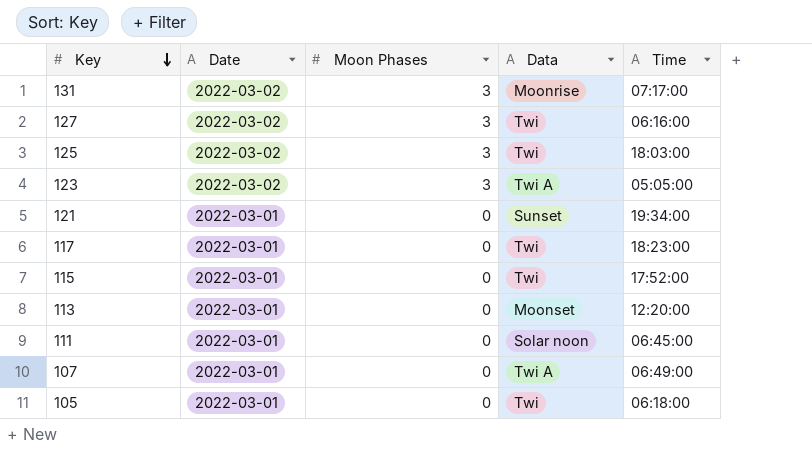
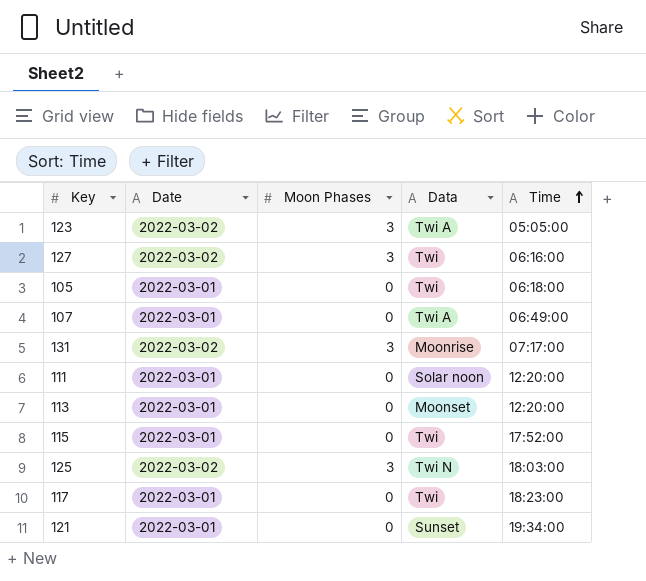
row order: Key descending -> Time ascending
111 | Time: 06:45:00 -> 12:20:00
125 | Data: Twi -> Twi N

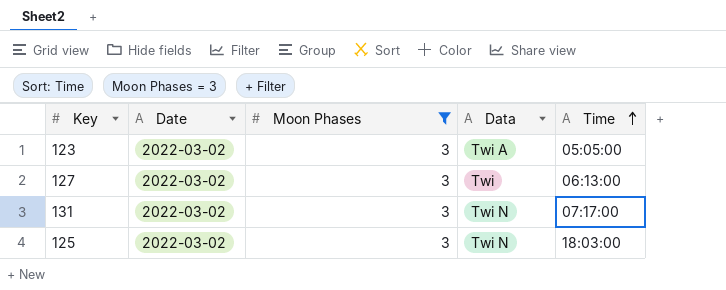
filter: none -> Moon Phases = 3
127 | Time: 06:16:00 -> 06:13:00
131 | Data: Moonrise -> Twi N

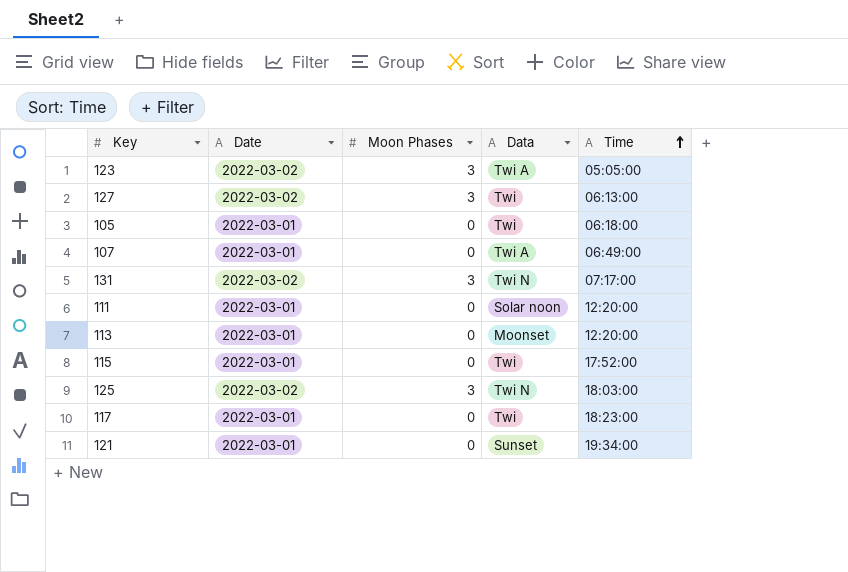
filter: Moon Phases = 3 -> none

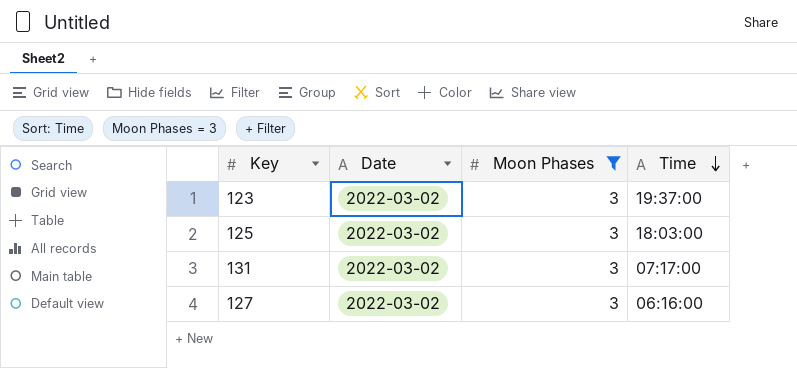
filter: none -> Moon Phases = 3
row order: Time ascending -> Time descending
column Data | position: 4 -> none
123 | Time: 05:05:00 -> 19:37:00
127 | Time: 06:13:00 -> 06:16:00

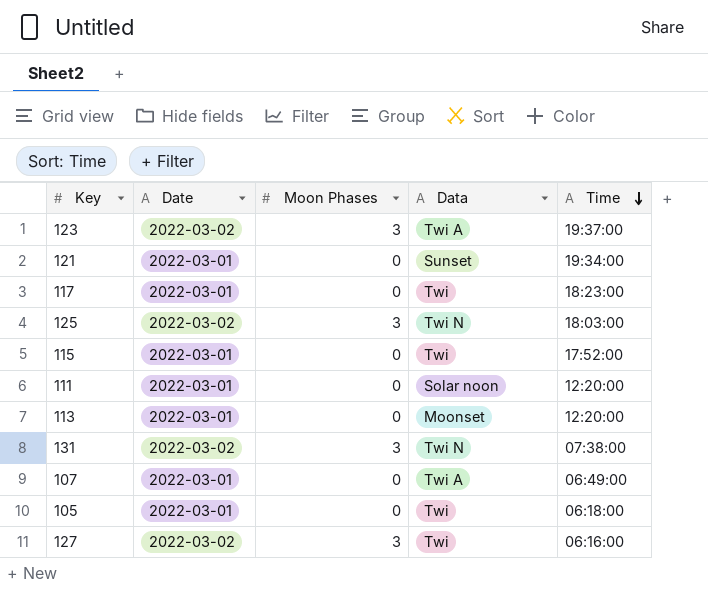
filter: Moon Phases = 3 -> none
column Data | position: none -> 4
131 | Time: 07:17:00 -> 07:38:00

